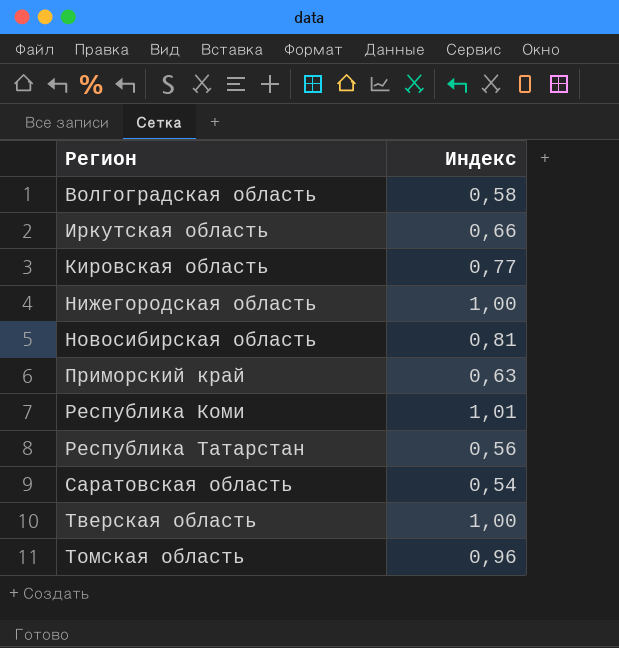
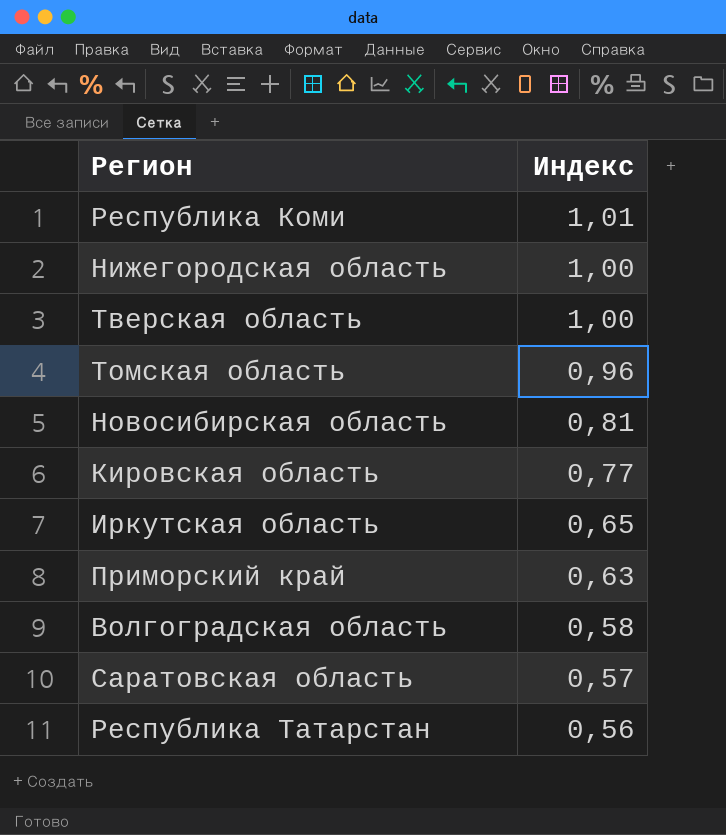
row order: Регион ascending -> Индекс descending
Иркутская область | Индекс: 0,66 -> 0,65
Саратовская область | Индекс: 0,54 -> 0,57

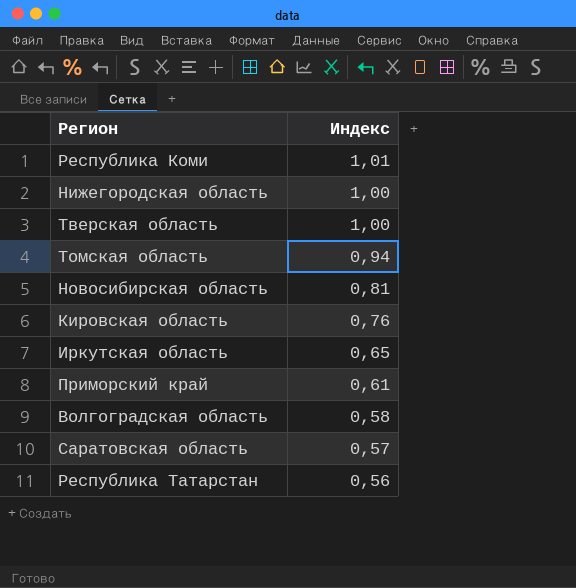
Томская область | Индекс: 0,96 -> 0,94
Кировская область | Индекс: 0,77 -> 0,76
Приморский край | Индекс: 0,63 -> 0,61

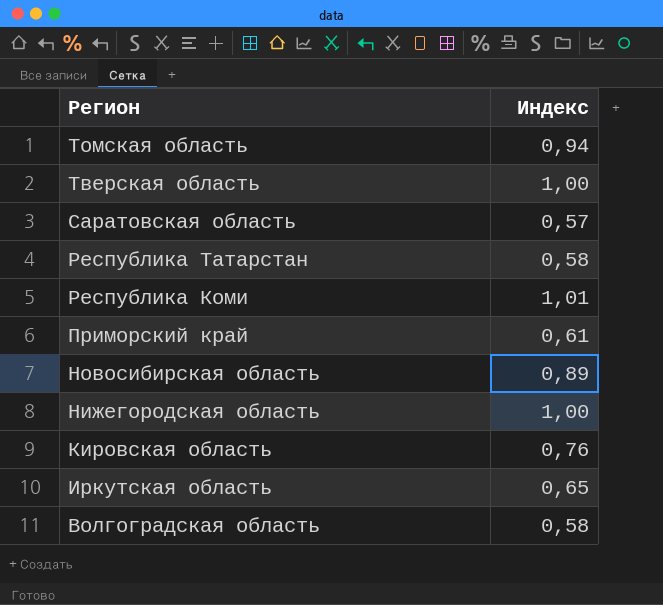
row order: Индекс descending -> Регион descending
Республика Татарстан | Индекс: 0,56 -> 0,58
Новосибирская область | Индекс: 0,81 -> 0,89

